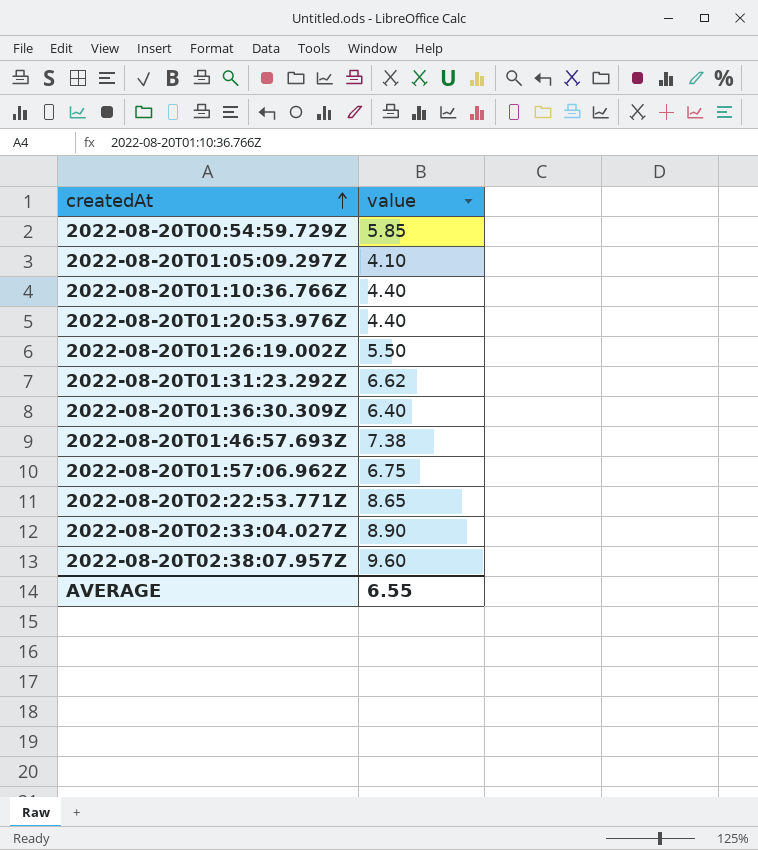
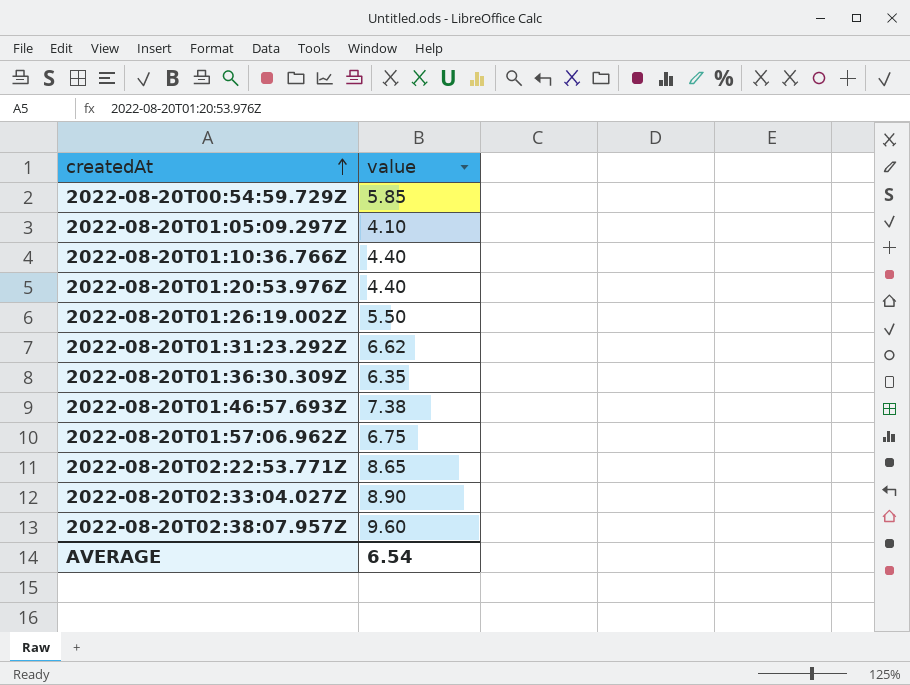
2022-08-20T01:36:30.309Z | value: 6.40 -> 6.35
AVERAGE | value: 6.55 -> 6.54

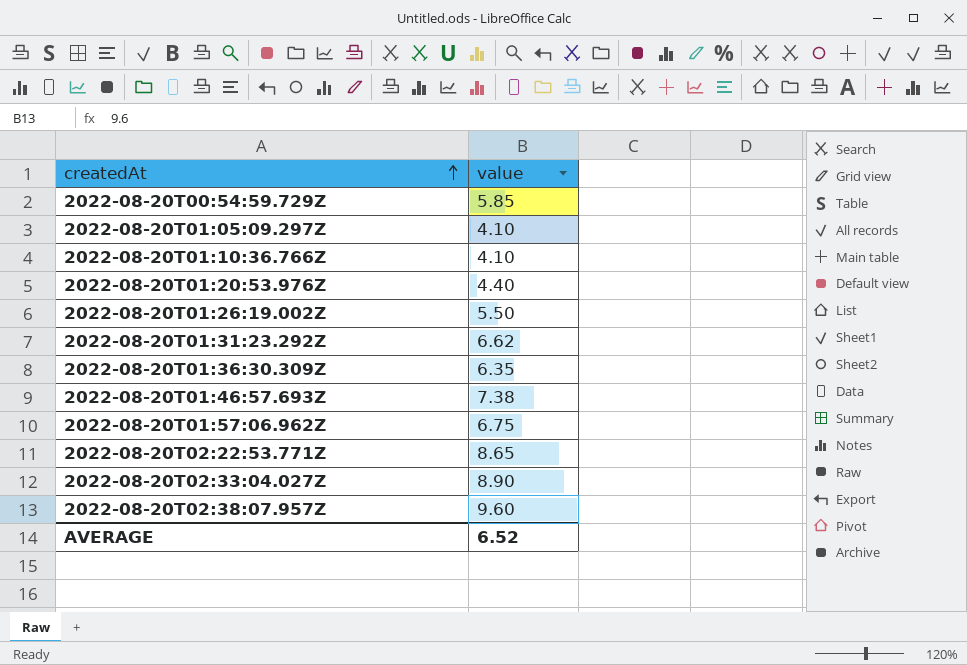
2022-08-20T01:10:36.766Z | value: 4.40 -> 4.10
AVERAGE | value: 6.54 -> 6.52

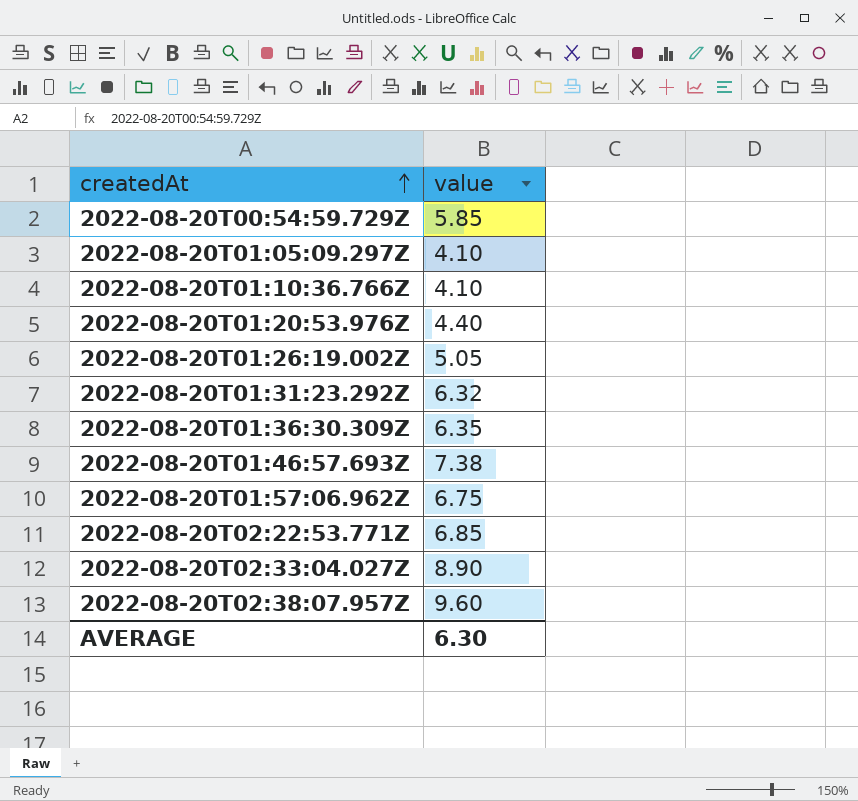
2022-08-20T01:26:19.002Z | value: 5.50 -> 5.05
2022-08-20T01:31:23.292Z | value: 6.62 -> 6.32
2022-08-20T02:22:53.771Z | value: 8.65 -> 6.85
AVERAGE | value: 6.52 -> 6.30

